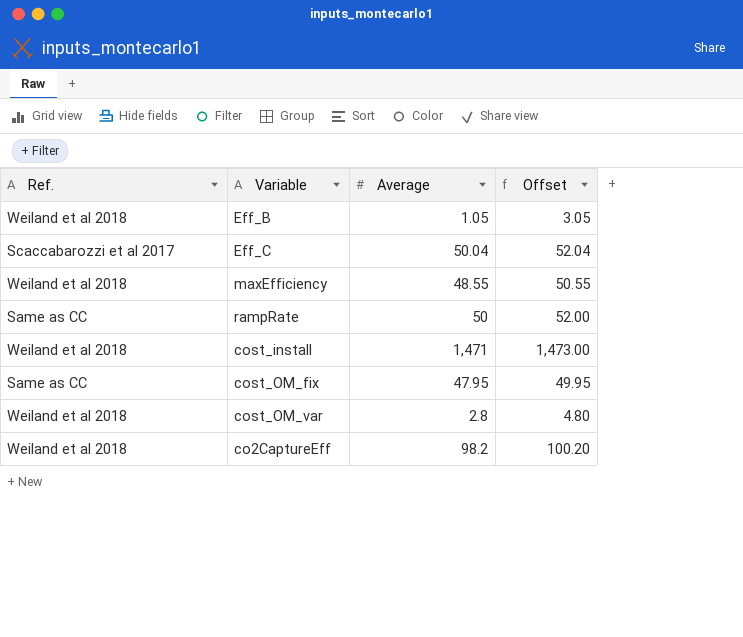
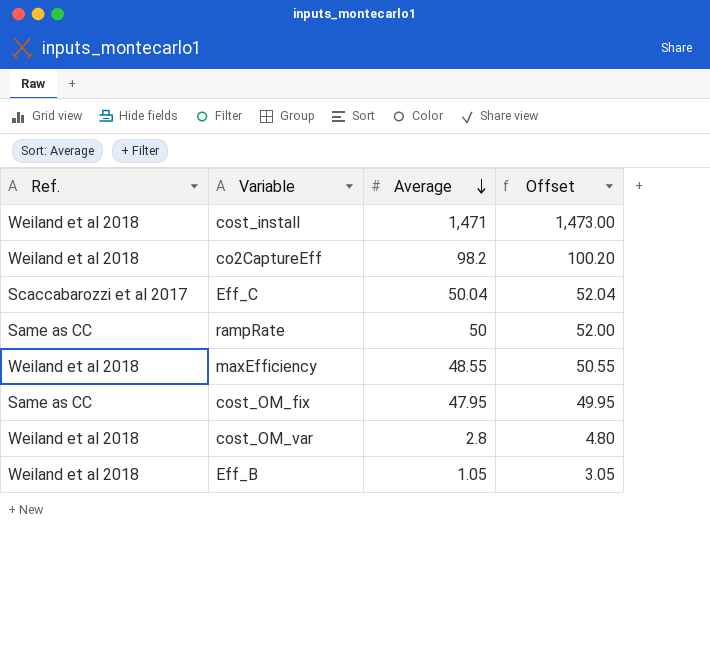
row order: none -> Average descending

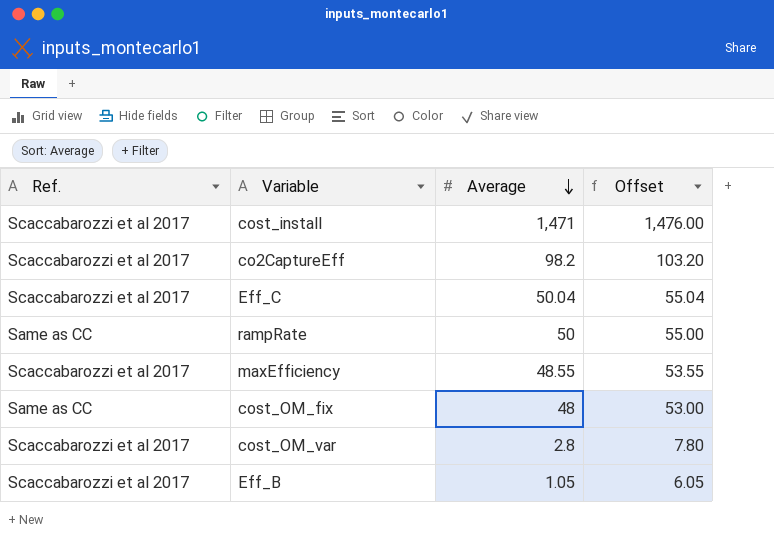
column Offset | formula: [Average] + 2 -> [Average] + 5
cost_install | Ref.: Weiland et al 2018 -> Scaccabarozzi et al 2017
co2CaptureEff | Ref.: Weiland et al 2018 -> Scaccabarozzi et al 2017
maxEfficiency | Ref.: Weiland et al 2018 -> Scaccabarozzi et al 2017
cost_OM_fix | Average: 47.95 -> 48
cost_OM_var | Ref.: Weiland et al 2018 -> Scaccabarozzi et al 2017
Eff_B | Ref.: Weiland et al 2018 -> Scaccabarozzi et al 2017

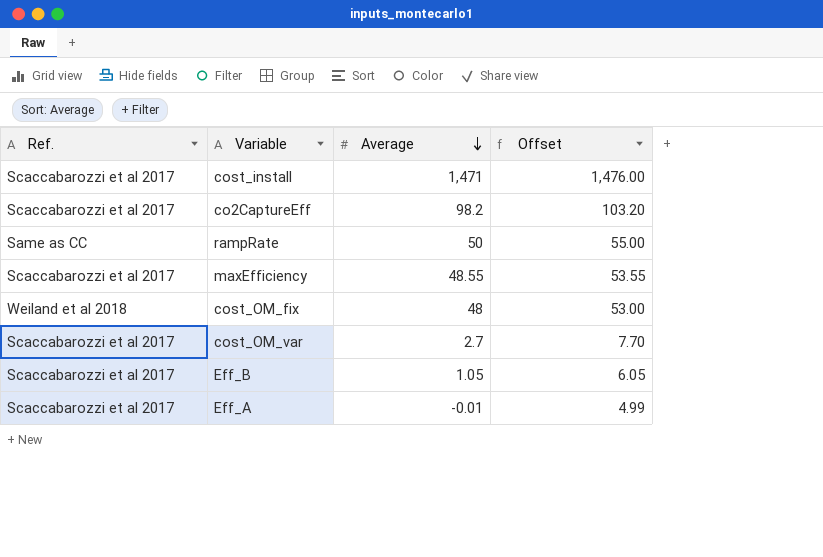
row Eff_C: Scaccabarozzi et al 2017 | 50.04 | 55.04 -> none
cost_OM_fix | Ref.: Same as CC -> Weiland et al 2018
cost_OM_var | Average: 2.8 -> 2.7
cost_OM_var | Offset: 7.80 -> 7.70
row Eff_A: none -> Scaccabarozzi et al 2017 | -0.01 | 4.99

